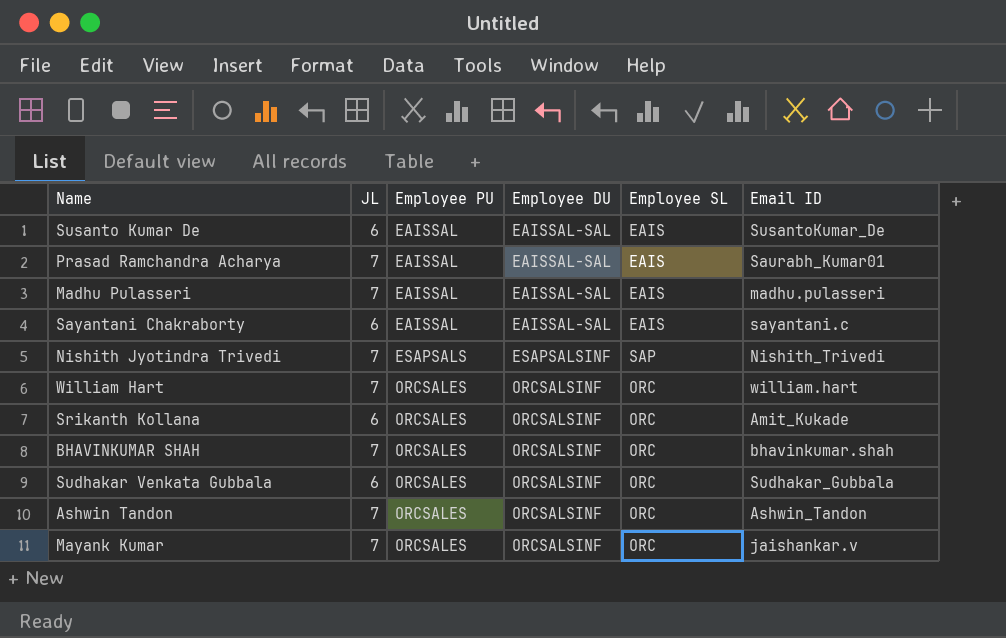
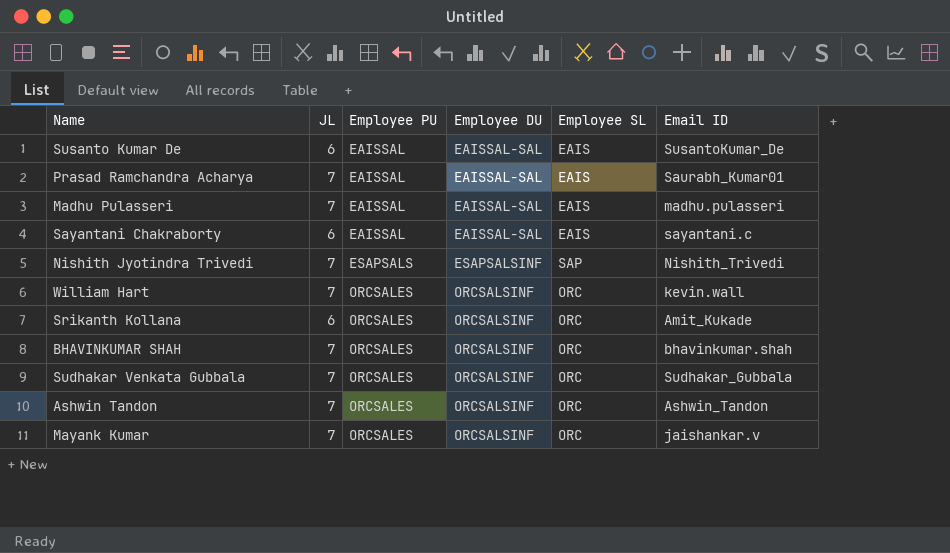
William Hart | Email ID: william.hart -> kevin.wall
Sudhakar Venkata Gubbala | JL: 6 -> 7

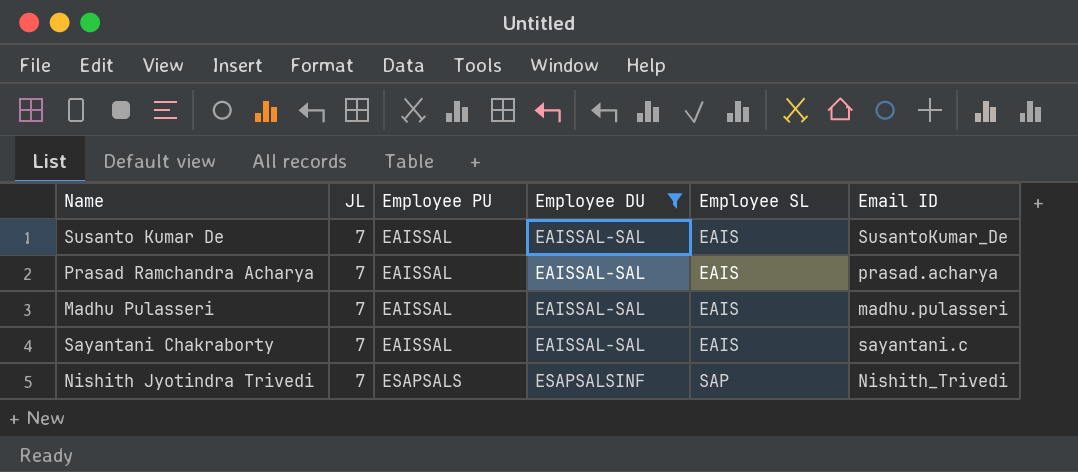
filter: none -> Employee DU != ORCSALSINF
Susanto Kumar De | JL: 6 -> 7
Prasad Ramchandra Acharya | Email ID: Saurabh_Kumar01 -> prasad.acharya
Sayantani Chakraborty | JL: 6 -> 7

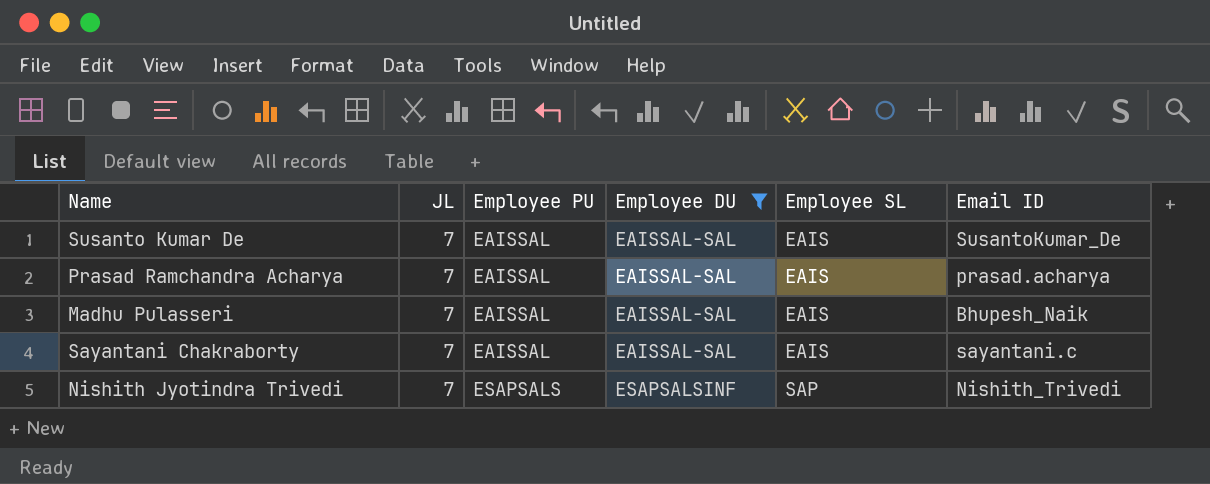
Madhu Pulasseri | Email ID: madhu.pulasseri -> Bhupesh_Naik

